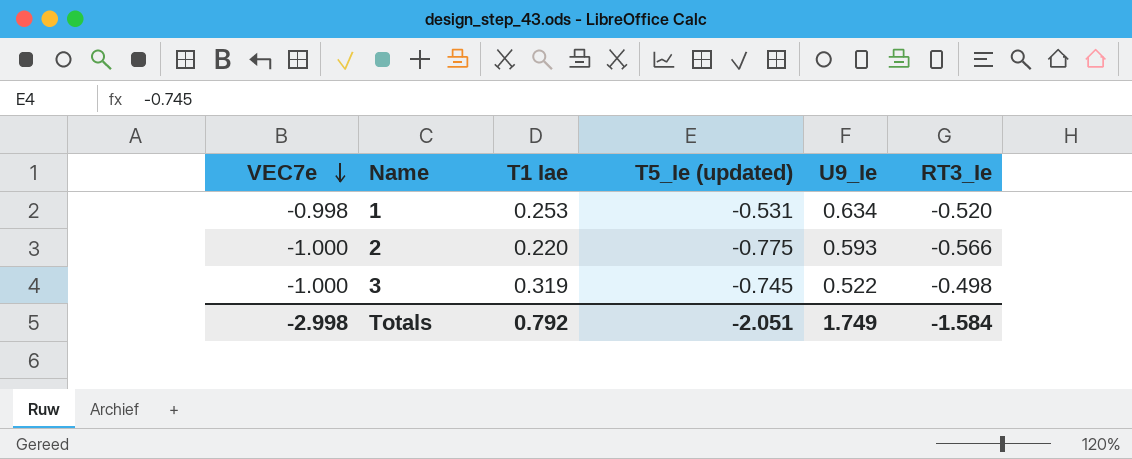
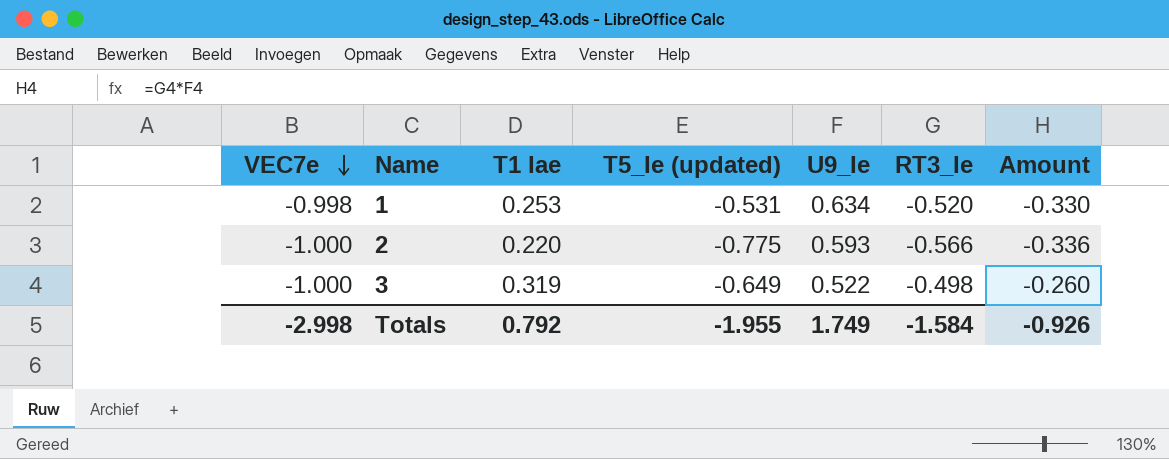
column Amount | formula: none -> [U9_Ie] * [RT3_Ie]
3 | T5_Ie (updated): -0.745 -> -0.649
Totals | T5_Ie (updated): -2.051 -> -1.955

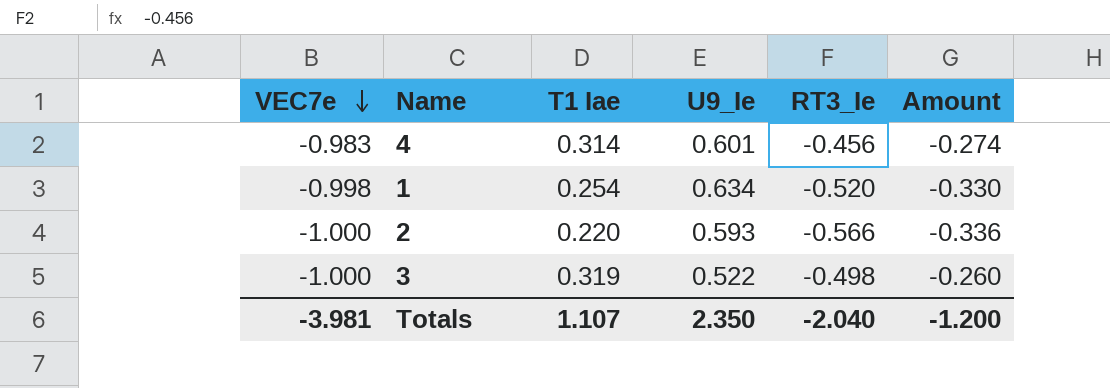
column T5_Ie (updated) | position: 4 -> none
row 4: none -> -0.983 | 0.314 | 0.601 | -0.456 | -0.274
1 | T1 Iae: 0.253 -> 0.254
Totals | VEC7e: -2.998 -> -3.981
Totals | T1 Iae: 0.792 -> 1.107
Totals | U9_Ie: 1.749 -> 2.350
Totals | RT3_Ie: -1.584 -> -2.040
Totals | Amount: -0.926 -> -1.200

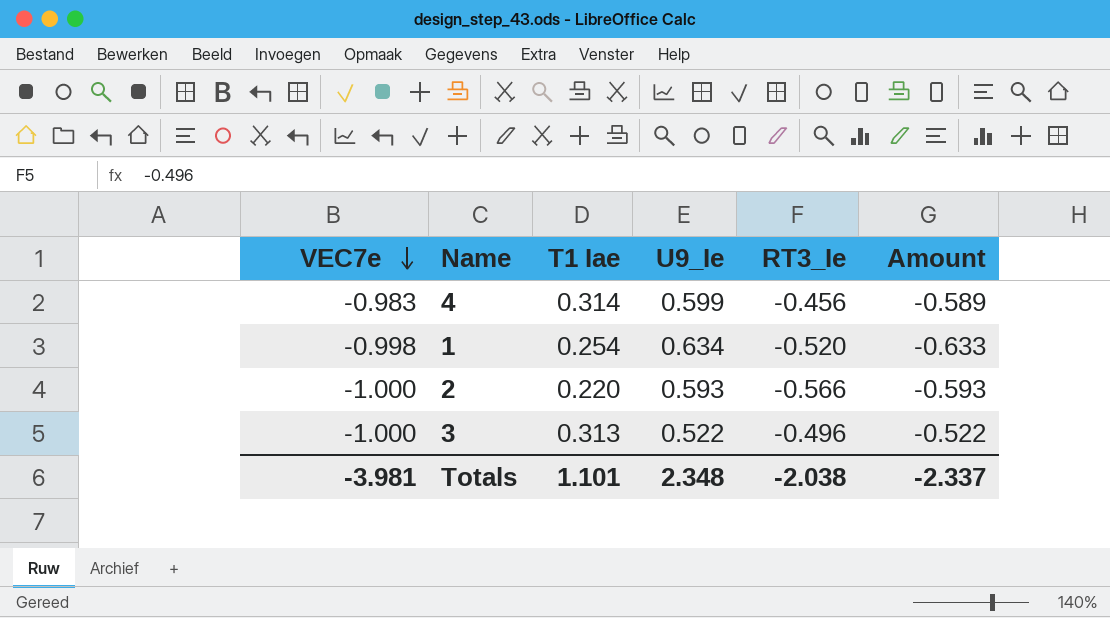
column Amount | formula: [U9_Ie] * [RT3_Ie] -> [VEC7e] * [U9_Ie]
4 | U9_Ie: 0.601 -> 0.599
3 | T1 Iae: 0.319 -> 0.313
3 | RT3_Ie: -0.498 -> -0.496
Totals | T1 Iae: 1.107 -> 1.101
Totals | U9_Ie: 2.350 -> 2.348
Totals | RT3_Ie: -2.040 -> -2.038
Totals | Amount: -1.200 -> -2.337

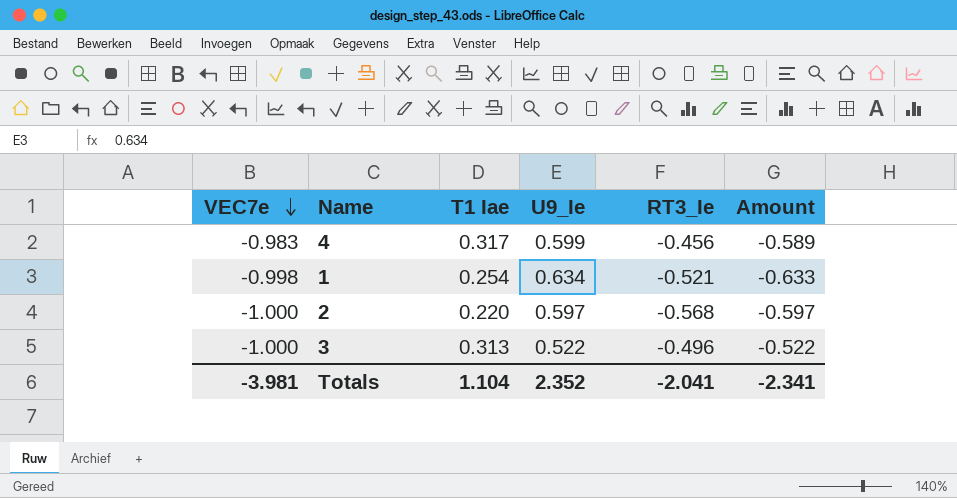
4 | T1 Iae: 0.314 -> 0.317
1 | RT3_Ie: -0.520 -> -0.521
2 | U9_Ie: 0.593 -> 0.597
2 | RT3_Ie: -0.566 -> -0.568
2 | Amount: -0.593 -> -0.597
Totals | T1 Iae: 1.101 -> 1.104
Totals | U9_Ie: 2.348 -> 2.352
Totals | RT3_Ie: -2.038 -> -2.041
Totals | Amount: -2.337 -> -2.341

